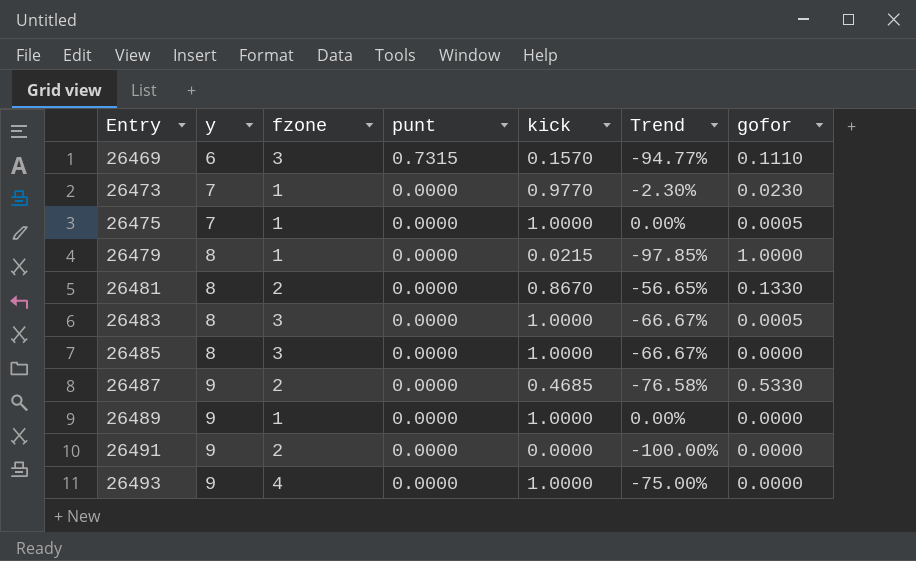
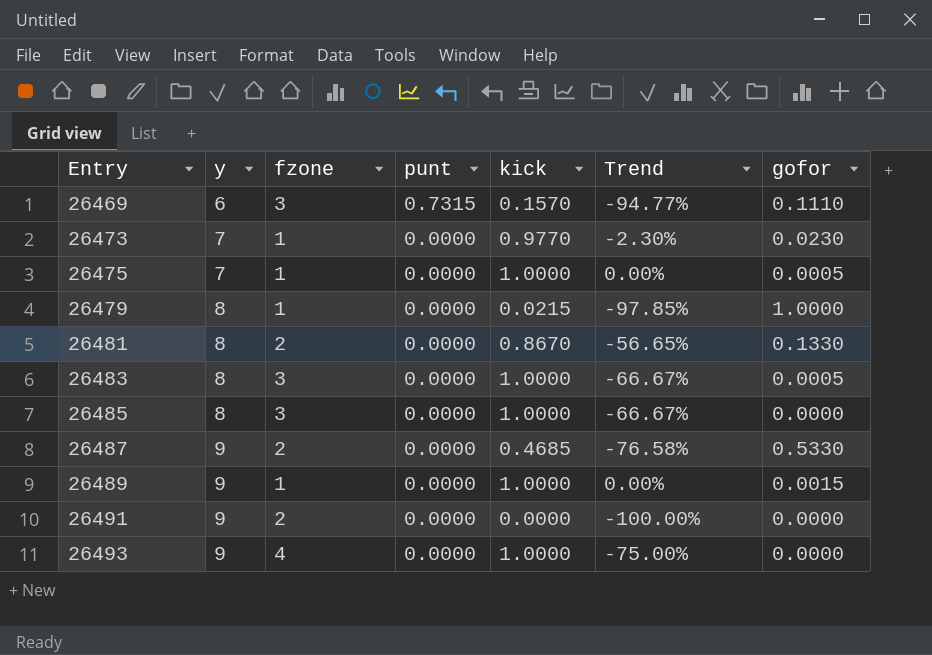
26489 | gofor: 0.0000 -> 0.0015

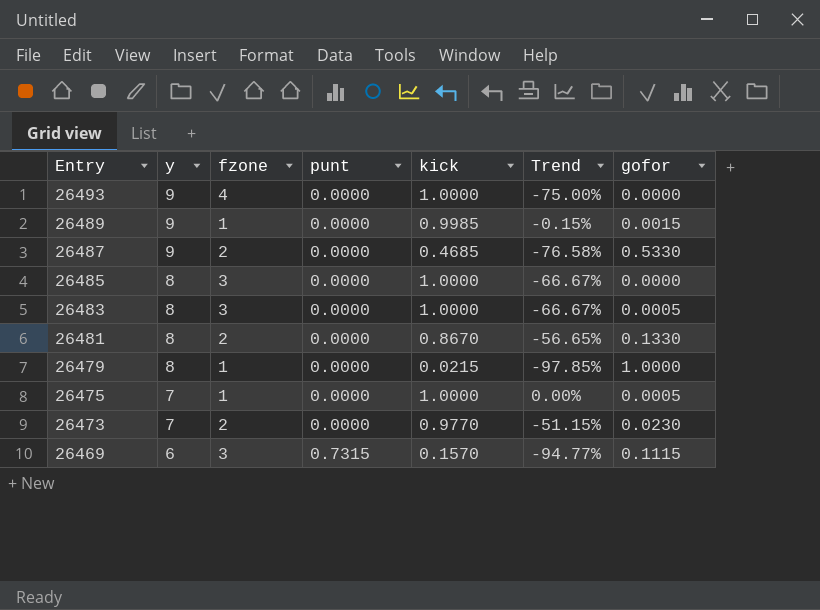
row order: Entry ascending -> Entry descending
row 26491: 9 | 2 | 0.0000 | 0.0000 | -100.00% | 0.0000 -> none
26489 | kick: 1.0000 -> 0.9985
26489 | Trend: 0.00% -> -0.15%
26473 | fzone: 1 -> 2
26473 | Trend: -2.30% -> -51.15%
26469 | gofor: 0.1110 -> 0.1115

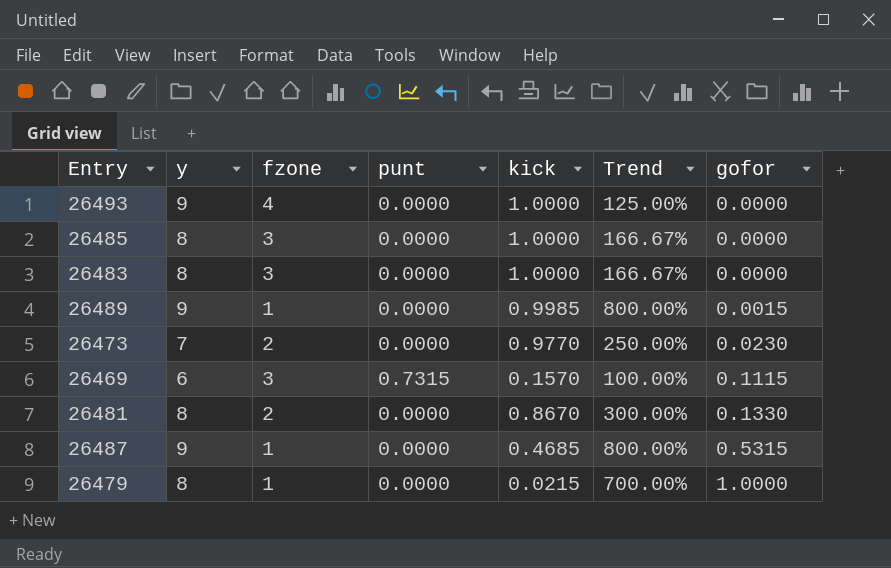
row order: Entry descending -> gofor ascending
column Trend | formula: ([kick] - [fzone]) / [fzone] -> ([y] - [fzone]) / [fzone]
row 26475: 7 | 1 | 0.0000 | 1.0000 | 0.00% | 0.0005 -> none
26483 | gofor: 0.0005 -> 0.0000
26487 | fzone: 2 -> 1
26487 | gofor: 0.5330 -> 0.5315

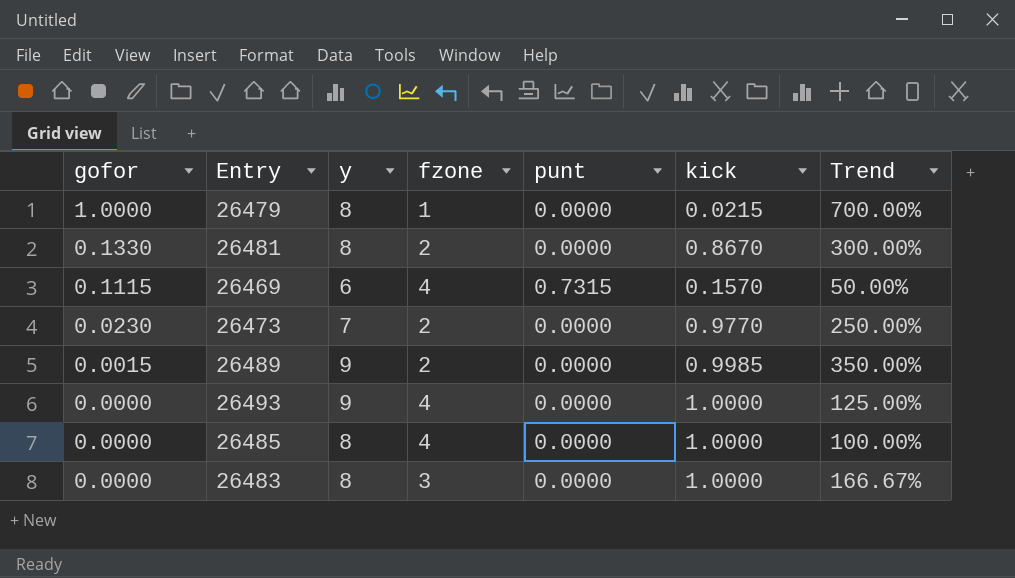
row order: gofor ascending -> gofor descending
column gofor | position: 7 -> 1
row 26487: 9 | 1 | 0.0000 | 0.4685 | 800.00% | 0.5315 -> none
26469 | fzone: 3 -> 4
26469 | Trend: 100.00% -> 50.00%
26489 | fzone: 1 -> 2
26489 | Trend: 800.00% -> 350.00%
26485 | fzone: 3 -> 4
26485 | Trend: 166.67% -> 100.00%

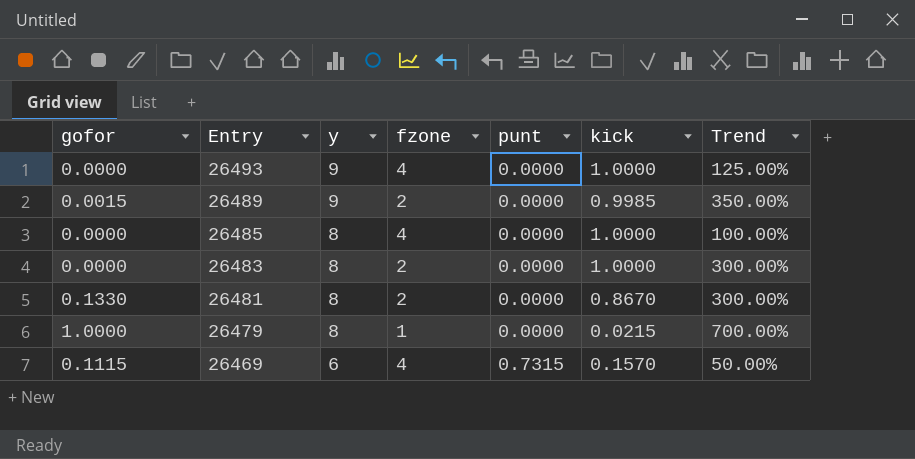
row order: gofor descending -> Entry descending
row 26473: 0.0230 | 7 | 2 | 0.0000 | 0.9770 | 250.00% -> none
26483 | fzone: 3 -> 2
26483 | Trend: 166.67% -> 300.00%

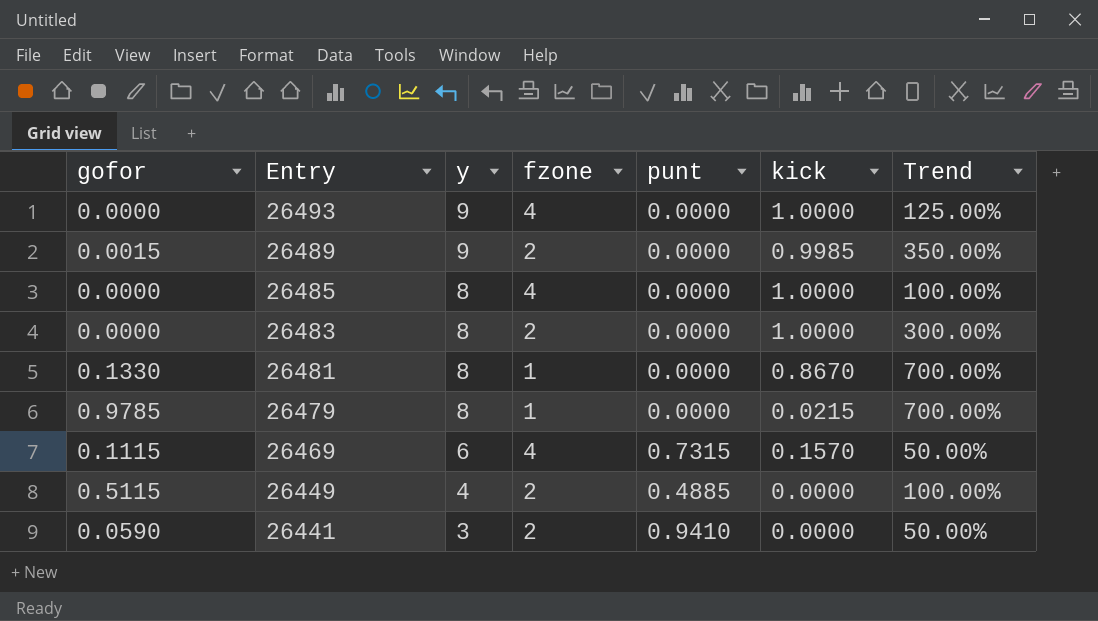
26481 | fzone: 2 -> 1
26481 | Trend: 300.00% -> 700.00%
26479 | gofor: 1.0000 -> 0.9785
row 26449: none -> 0.5115 | 4 | 2 | 0.4885 | 0.0000 | 100.00%
row 26441: none -> 0.0590 | 3 | 2 | 0.9410 | 0.0000 | 50.00%

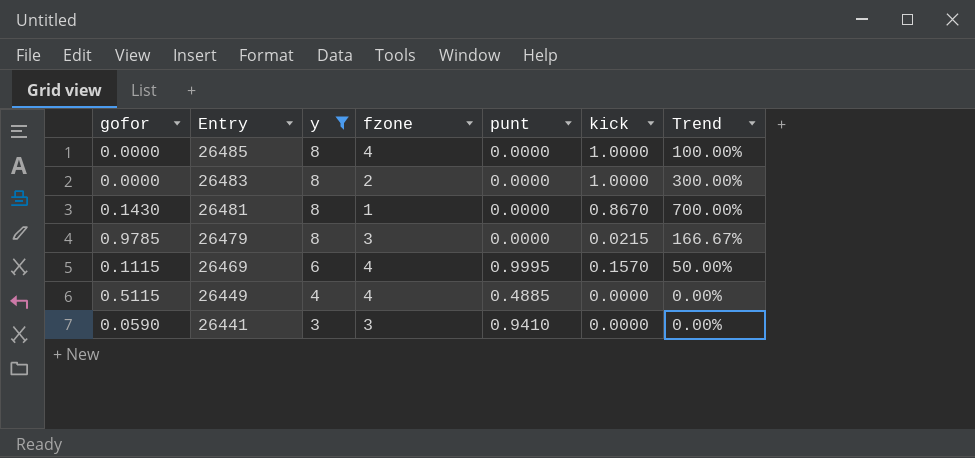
filter: none -> y != 9
26481 | gofor: 0.1330 -> 0.1430
26479 | fzone: 1 -> 3
26479 | Trend: 700.00% -> 166.67%
26469 | punt: 0.7315 -> 0.9995
26449 | fzone: 2 -> 4
26449 | Trend: 100.00% -> 0.00%
26441 | fzone: 2 -> 3
26441 | Trend: 50.00% -> 0.00%

